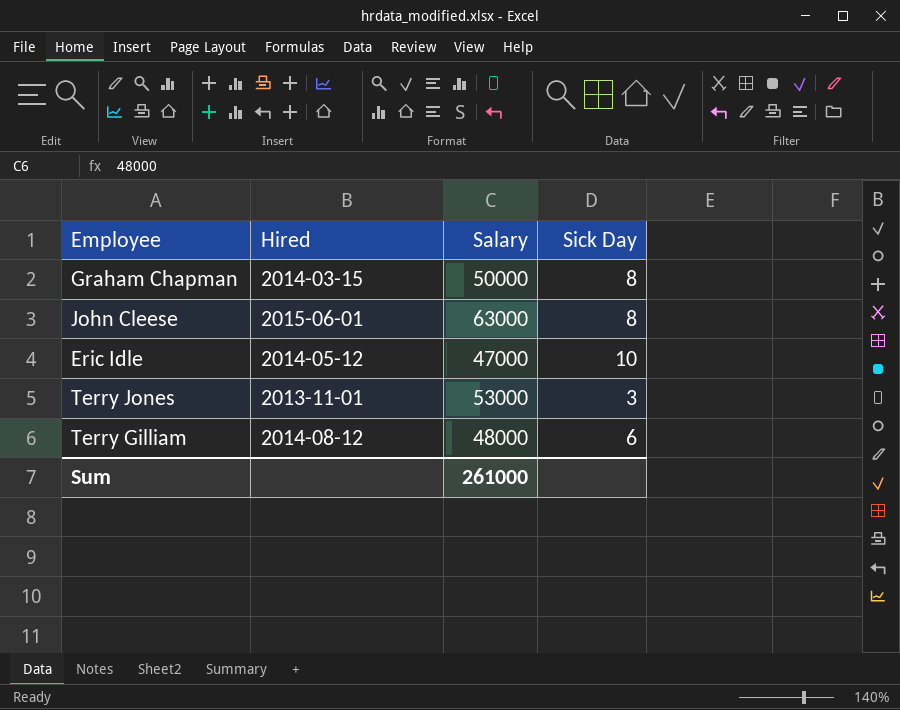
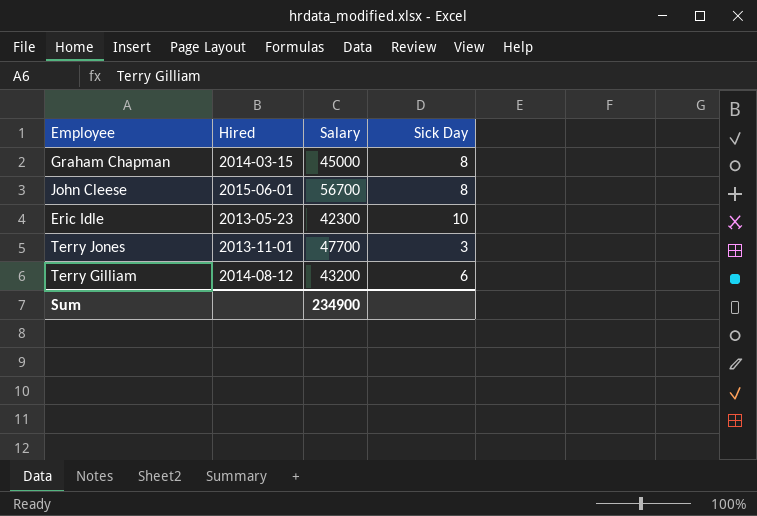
Graham Chapman | Salary: 50000 -> 45000
John Cleese | Salary: 63000 -> 56700
Eric Idle | Hired: 2014-05-12 -> 2013-05-23
Eric Idle | Salary: 47000 -> 42300
Terry Jones | Salary: 53000 -> 47700
Terry Gilliam | Salary: 48000 -> 43200
Sum | Salary: 261000 -> 234900

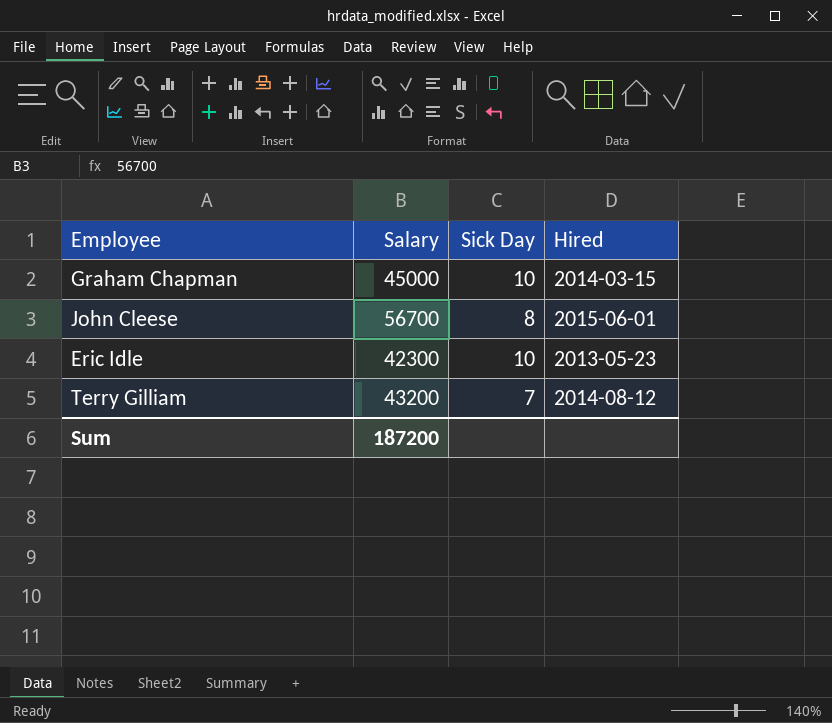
column Hired | position: 2 -> 4
row Terry Jones: 2013-11-01 | 47700 | 3 -> none
Graham Chapman | Sick Day: 8 -> 10
Terry Gilliam | Sick Day: 6 -> 7
Sum | Salary: 234900 -> 187200

